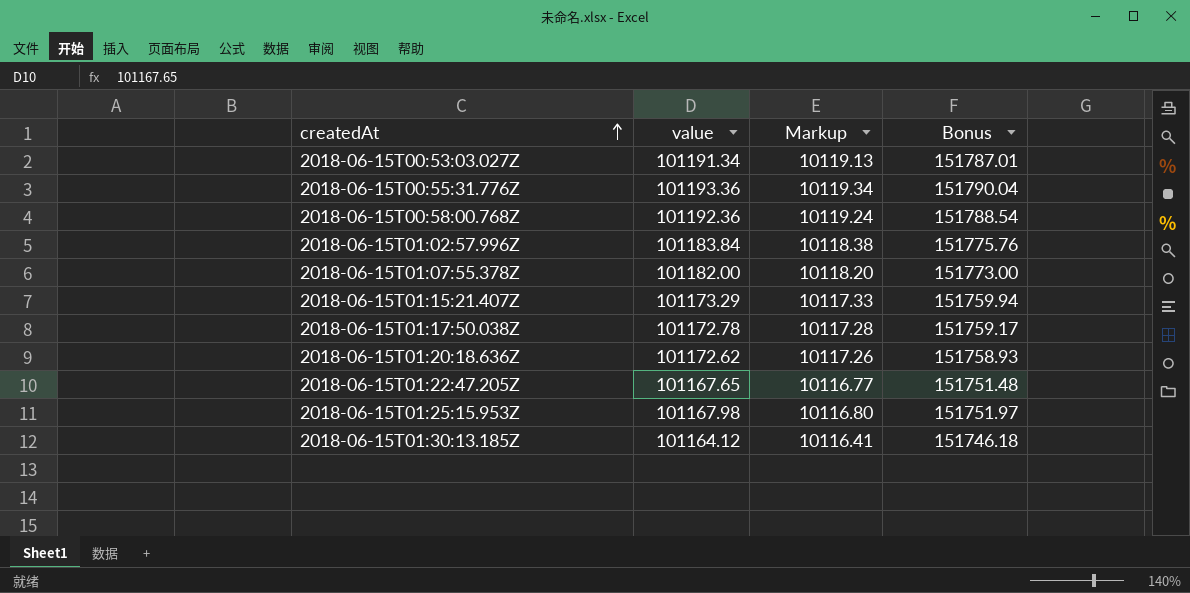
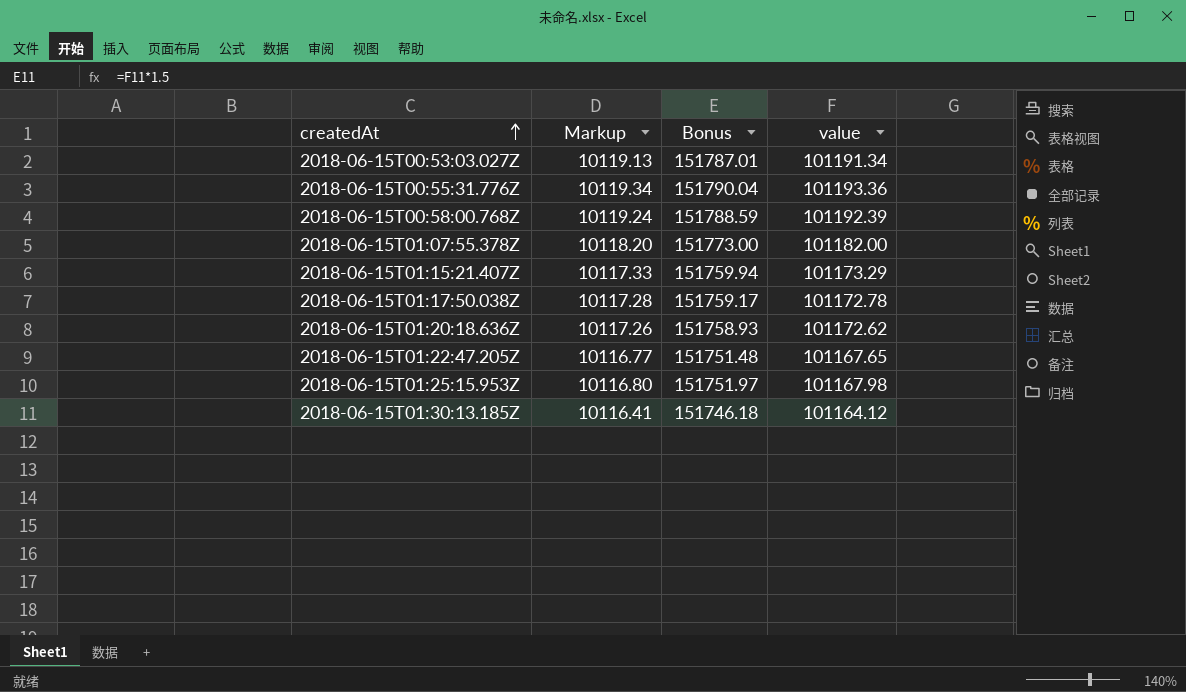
column value | position: 2 -> 4
row 2018-06-15T01:02:57.996Z: 101183.84 | 10118.38 | 151775.76 -> none
2018-06-15T00:58:00.768Z | Bonus: 151788.54 -> 151788.59
2018-06-15T00:58:00.768Z | value: 101192.36 -> 101192.39

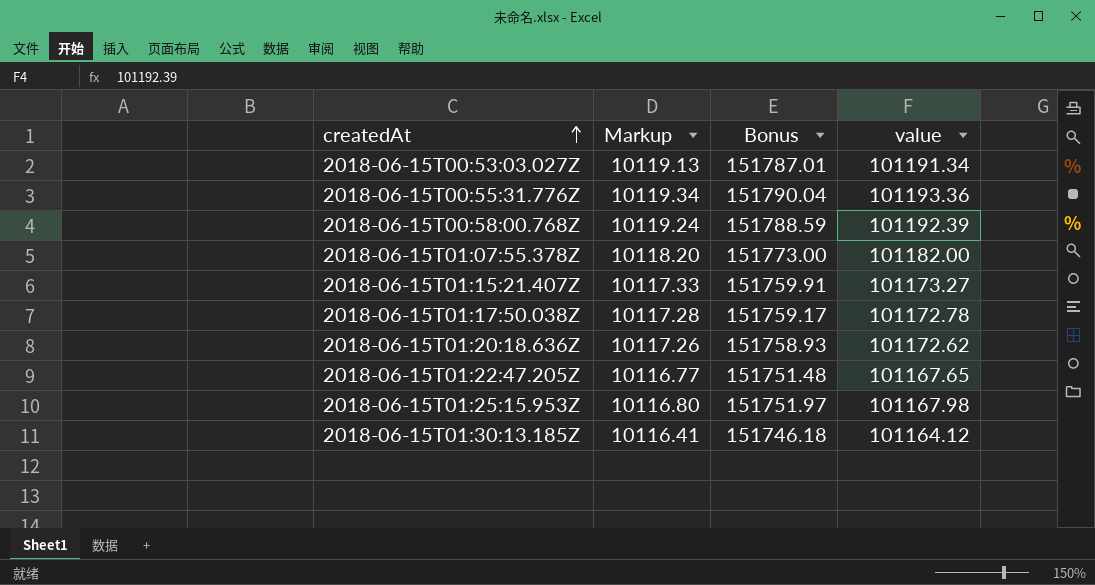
2018-06-15T01:15:21.407Z | Bonus: 151759.94 -> 151759.91
2018-06-15T01:15:21.407Z | value: 101173.29 -> 101173.27

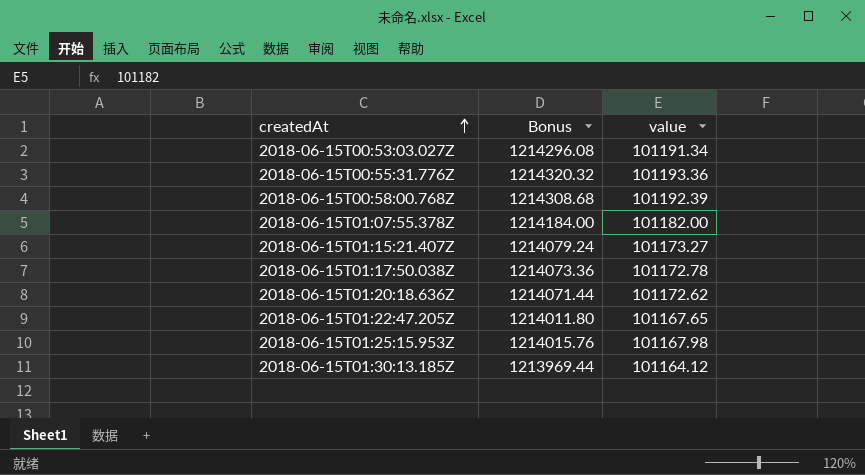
column Markup | formula: [value] * 0.1 -> none
column Bonus | formula: [value] * 1.5 -> [value] * 12

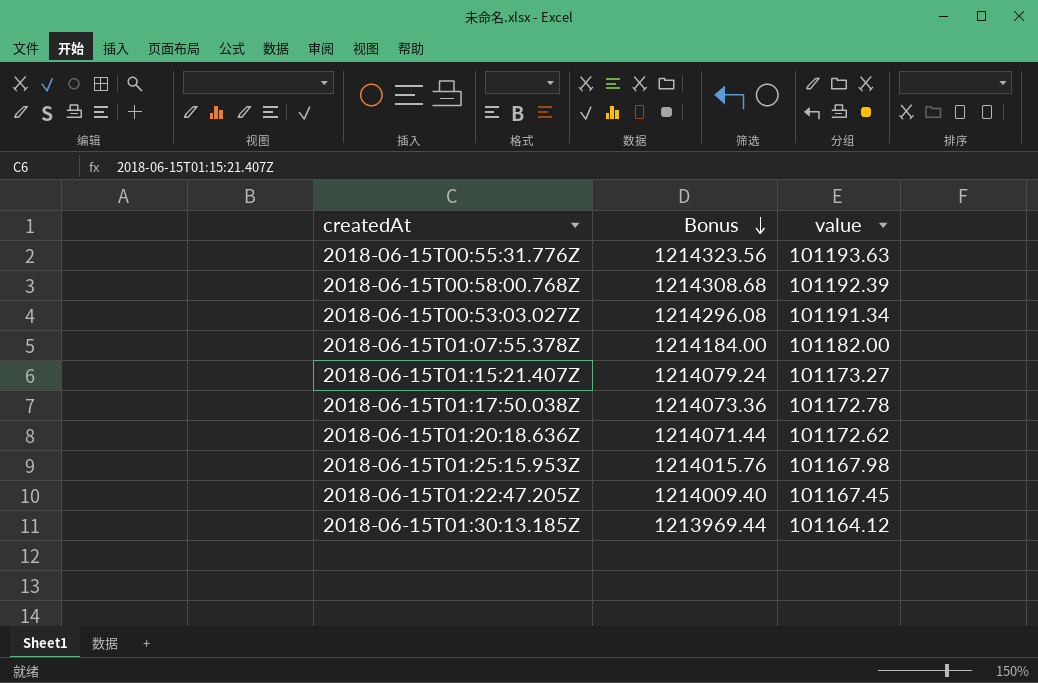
row order: createdAt ascending -> Bonus descending
2018-06-15T00:55:31.776Z | Bonus: 1214320.32 -> 1214323.56
2018-06-15T00:55:31.776Z | value: 101193.36 -> 101193.63
2018-06-15T01:22:47.205Z | Bonus: 1214011.80 -> 1214009.40
2018-06-15T01:22:47.205Z | value: 101167.65 -> 101167.45

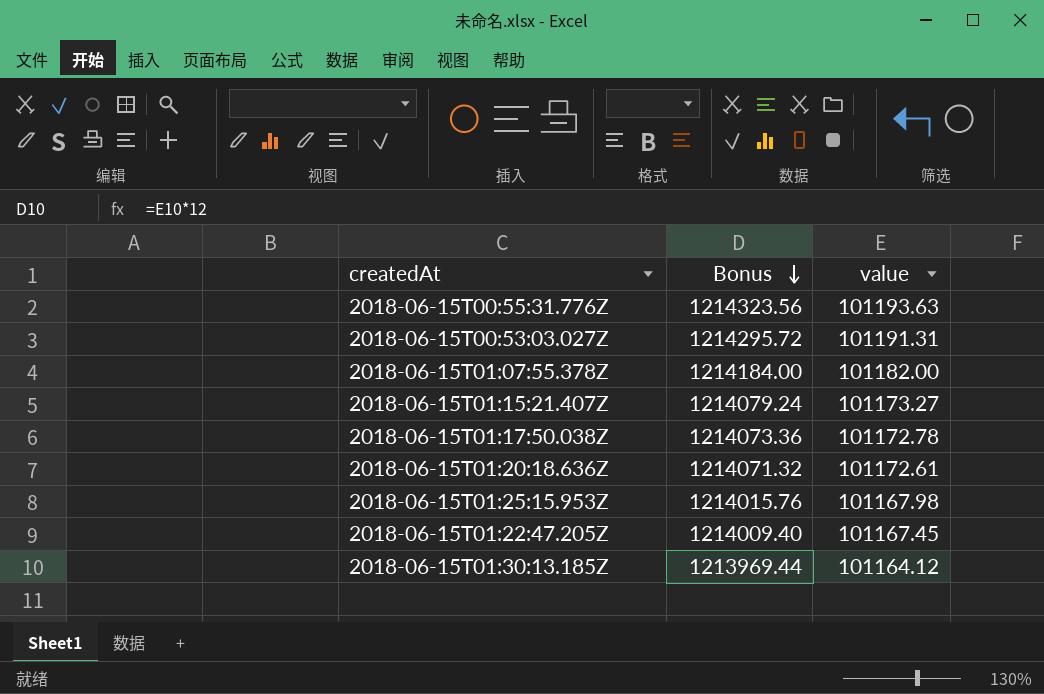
row 2018-06-15T00:58:00.768Z: 1214308.68 | 101192.39 -> none
2018-06-15T00:53:03.027Z | Bonus: 1214296.08 -> 1214295.72
2018-06-15T00:53:03.027Z | value: 101191.34 -> 101191.31
2018-06-15T01:20:18.636Z | Bonus: 1214071.44 -> 1214071.32
2018-06-15T01:20:18.636Z | value: 101172.62 -> 101172.61

